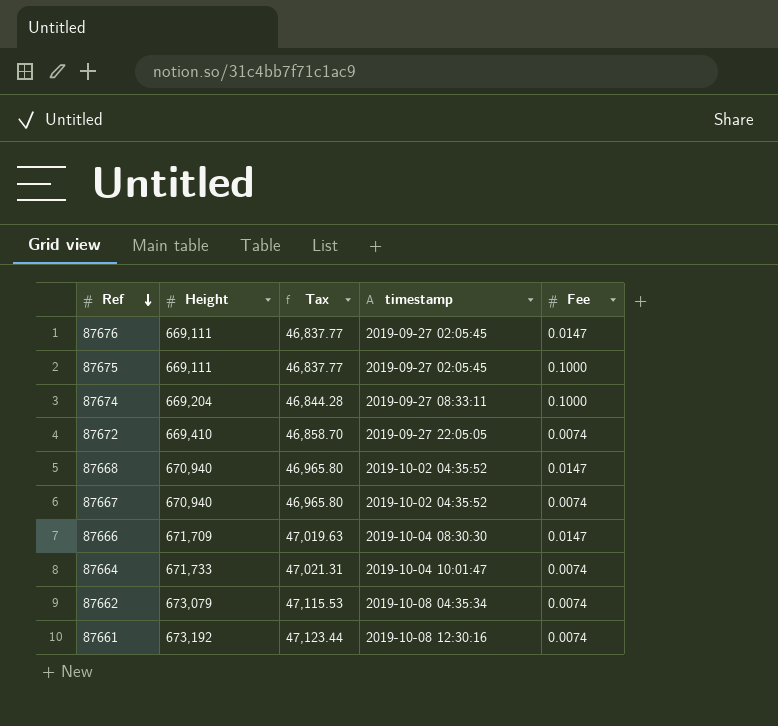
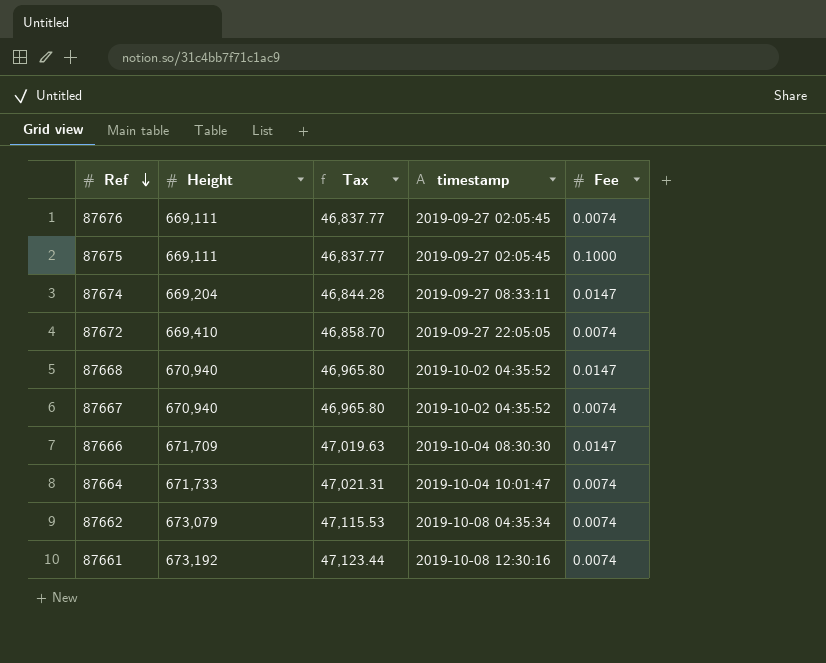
87676 | Fee: 0.0147 -> 0.0074
87674 | Fee: 0.1000 -> 0.0147

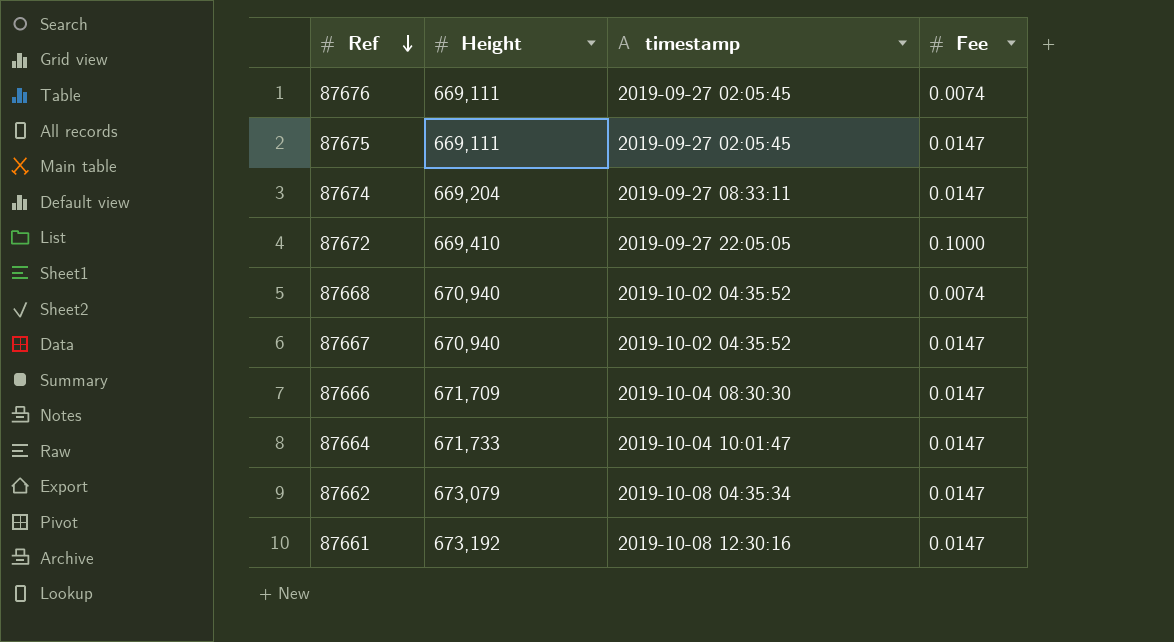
column Tax | formula: [Height] * 0.07 -> none
87675 | Fee: 0.1000 -> 0.0147
87672 | Fee: 0.0074 -> 0.1000
87668 | Fee: 0.0147 -> 0.0074
87667 | Fee: 0.0074 -> 0.0147
87664 | Fee: 0.0074 -> 0.0147
87662 | Fee: 0.0074 -> 0.0147
87661 | Fee: 0.0074 -> 0.0147

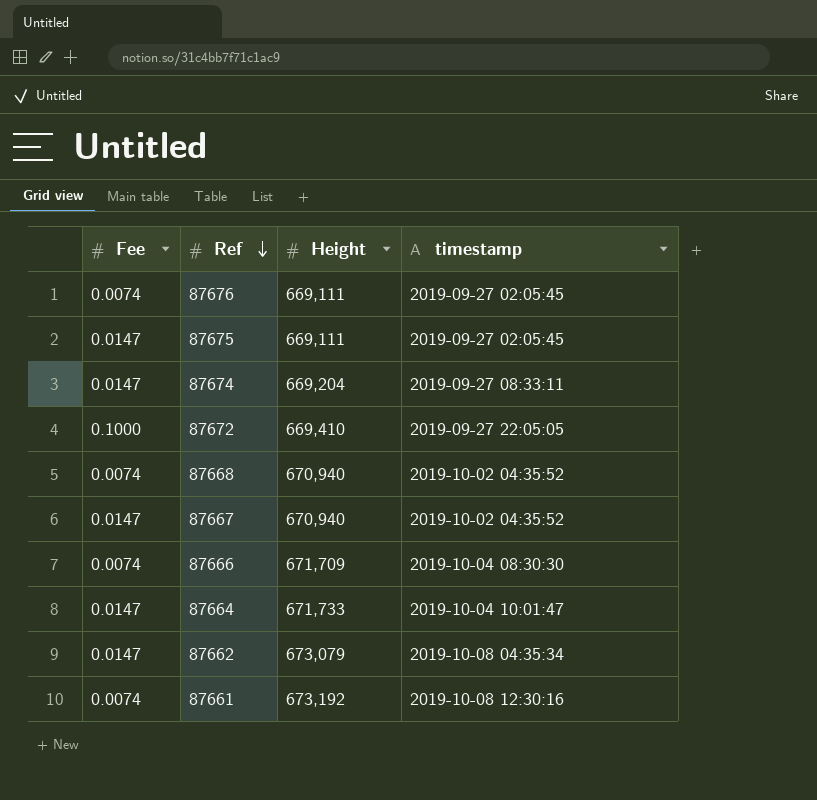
column Fee | position: 4 -> 1
87666 | Fee: 0.0147 -> 0.0074
87661 | Fee: 0.0147 -> 0.0074

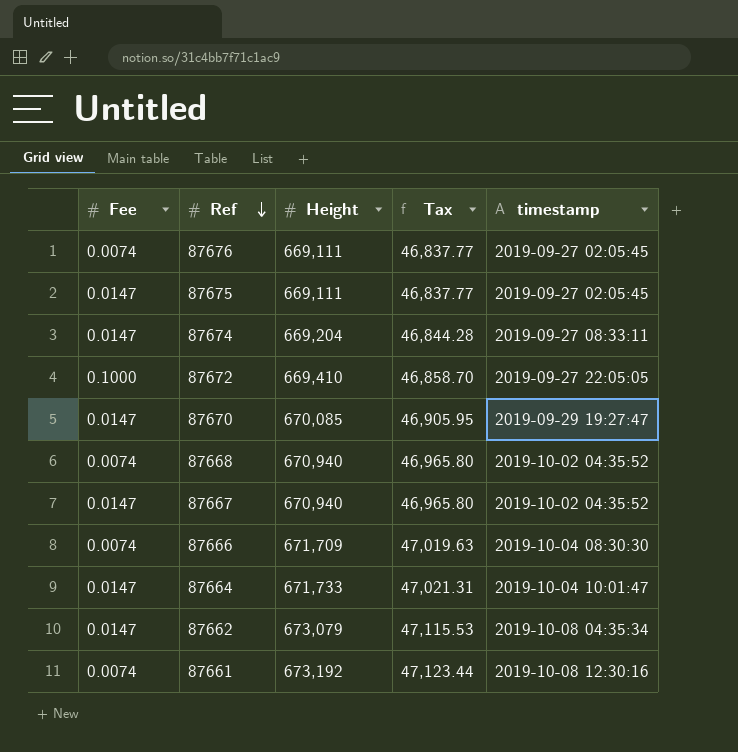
column Tax | formula: none -> [Height] * 0.07
row 87670: none -> 0.0147 | 670,085 | 46,905.95 | 2019-09-29 19:27:47

